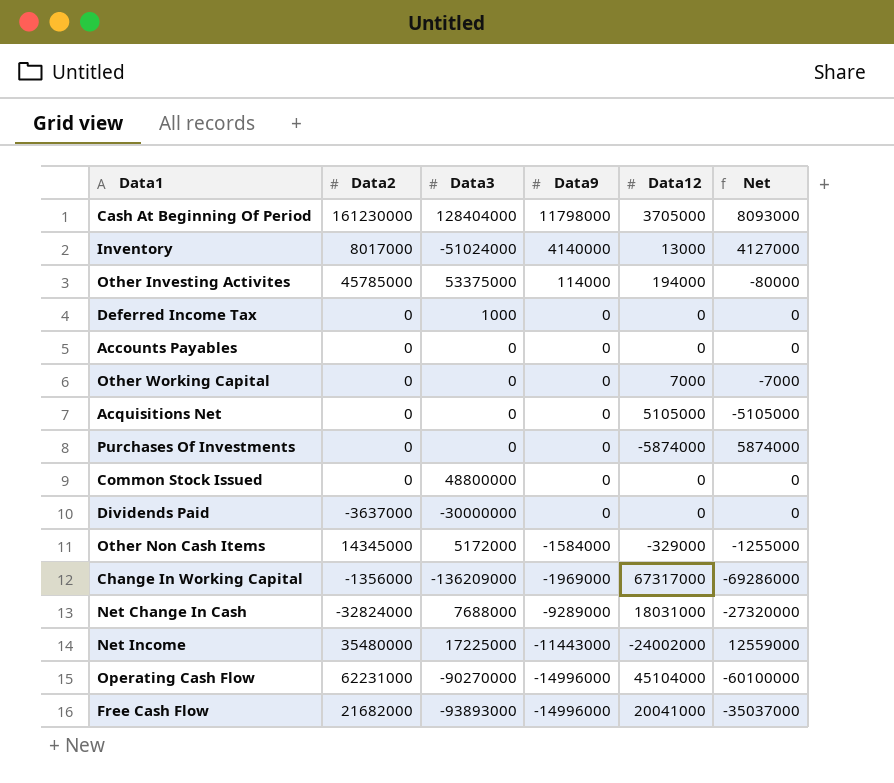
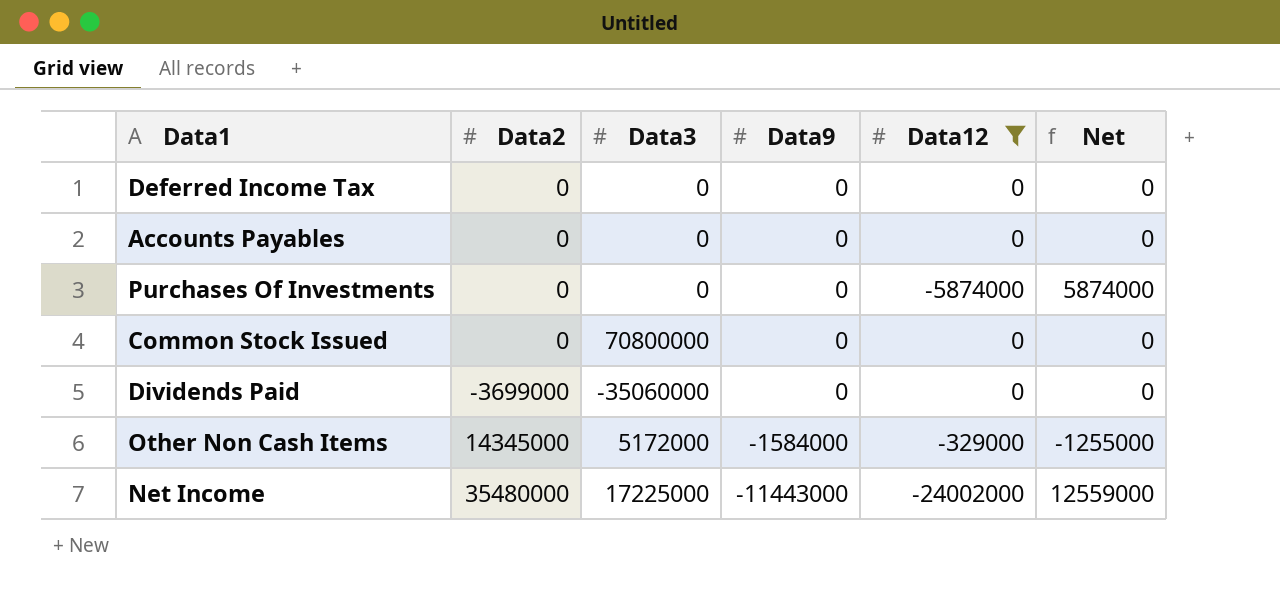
filter: none -> Data12 <= 0
Deferred Income Tax | Data3: 1000 -> 0
Common Stock Issued | Data3: 48800000 -> 70800000
Dividends Paid | Data2: -3637000 -> -3699000
Dividends Paid | Data3: -30000000 -> -35060000

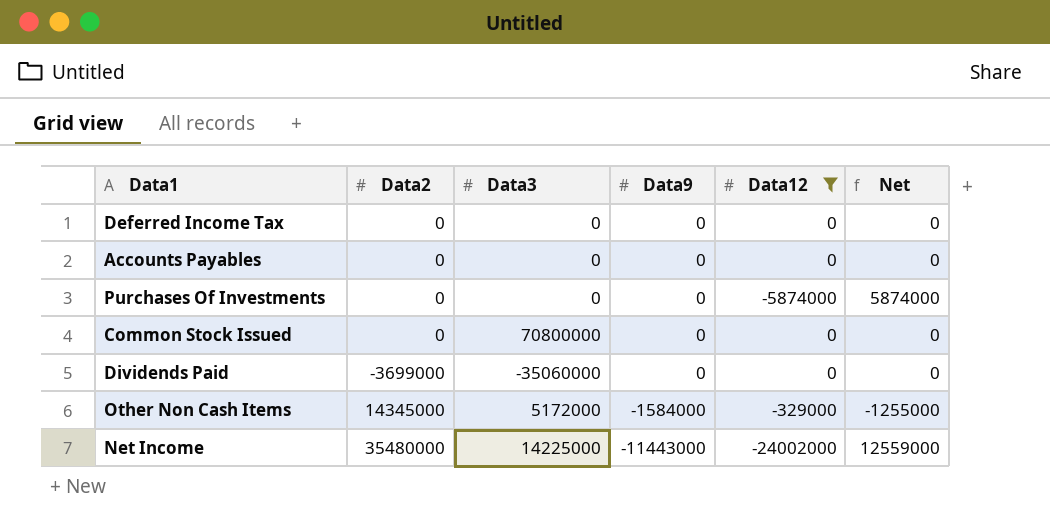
Net Income | Data3: 17225000 -> 14225000

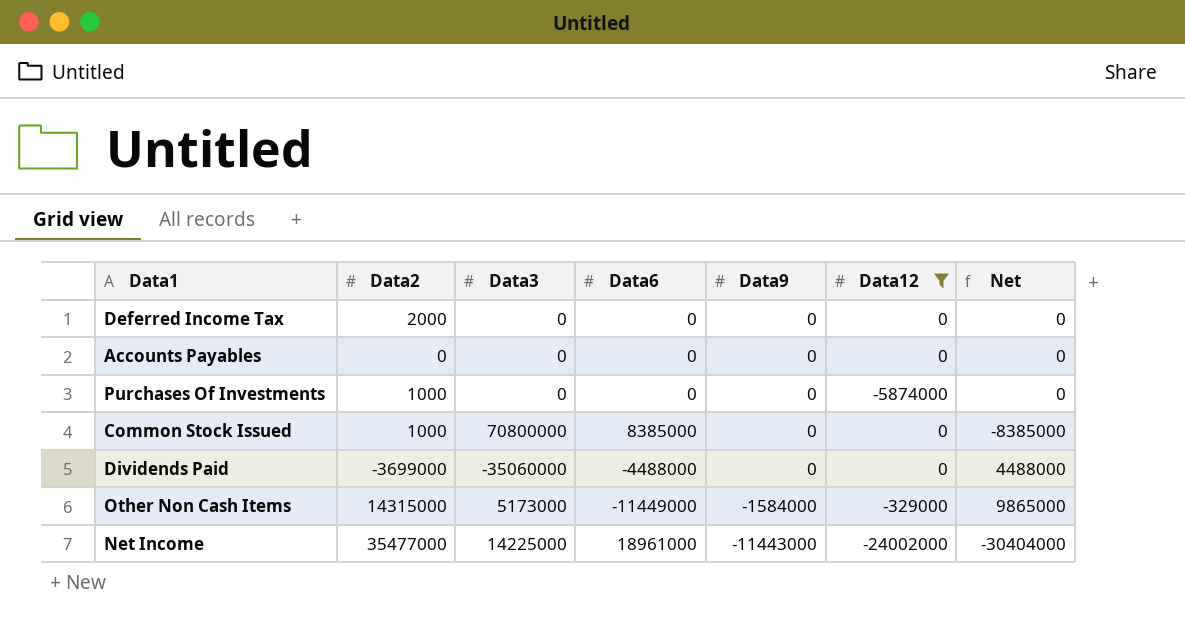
column Data6 | position: none -> 4
column Net | formula: [Data9] - [Data12] -> [Data9] - [Data6]
Deferred Income Tax | Data2: 0 -> 2000
Purchases Of Investments | Data2: 0 -> 1000
Common Stock Issued | Data2: 0 -> 1000
Other Non Cash Items | Data2: 14345000 -> 14315000
Other Non Cash Items | Data3: 5172000 -> 5173000
Net Income | Data2: 35480000 -> 35477000

